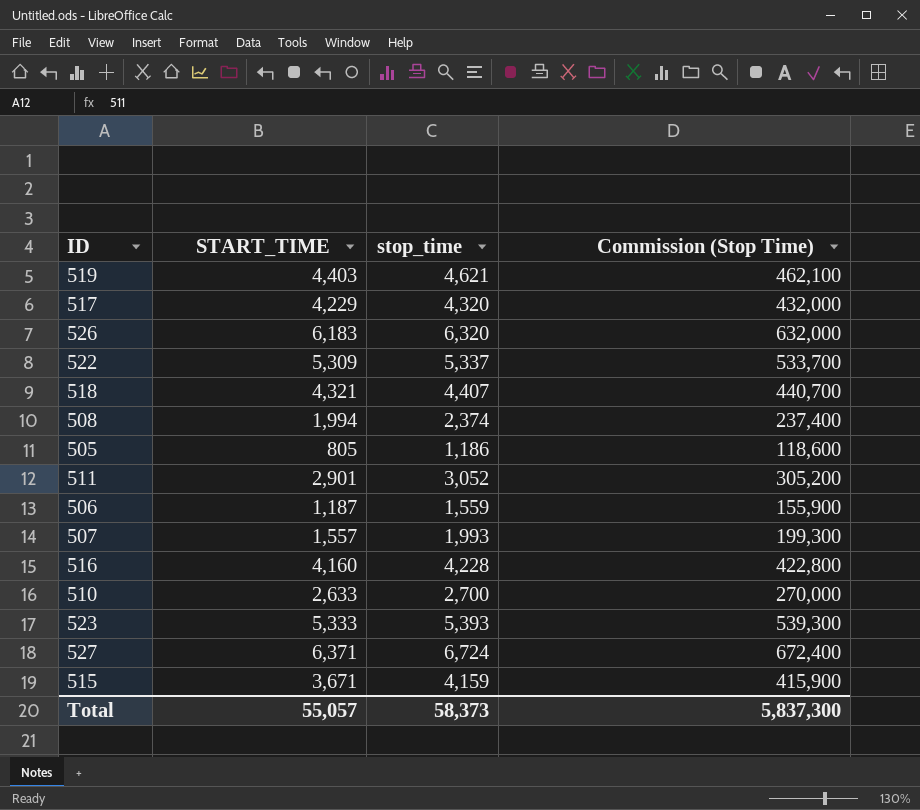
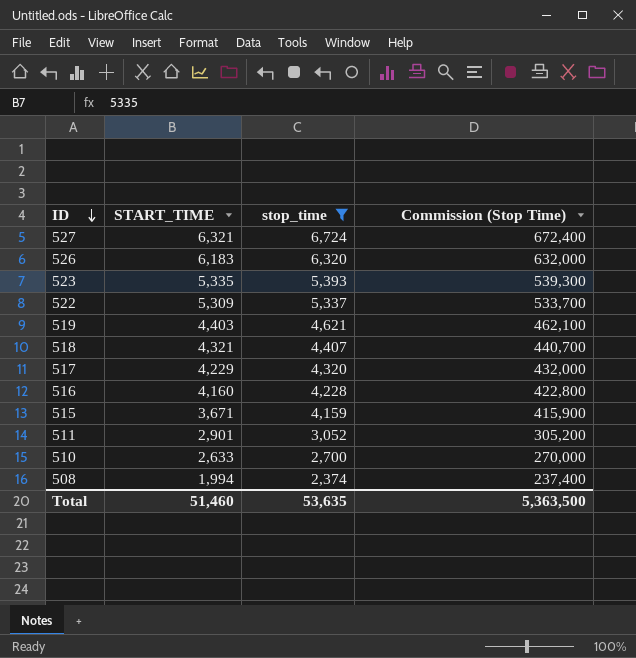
filter: none -> stop_time >= 2,374
row order: none -> ID descending
527 | START_TIME: 6,371 -> 6,321
523 | START_TIME: 5,333 -> 5,335
Total | START_TIME: 55,057 -> 51,460
Total | stop_time: 58,373 -> 53,635
Total | Commission (Stop Time): 5,837,300 -> 5,363,500

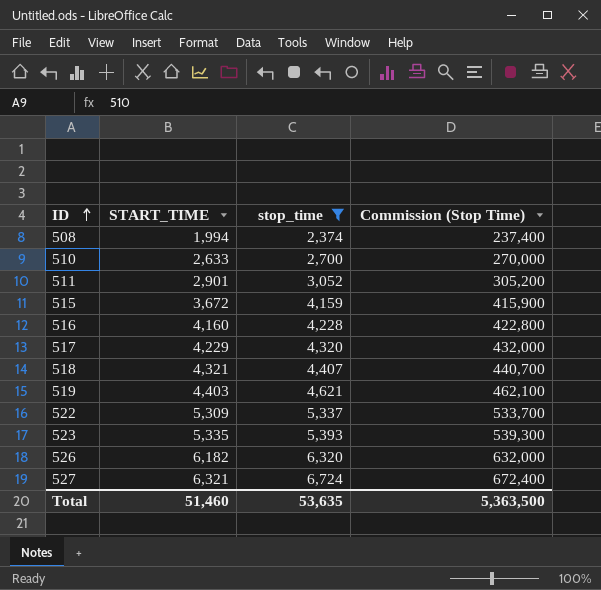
row order: ID descending -> ID ascending
515 | START_TIME: 3,671 -> 3,672
526 | START_TIME: 6,183 -> 6,182

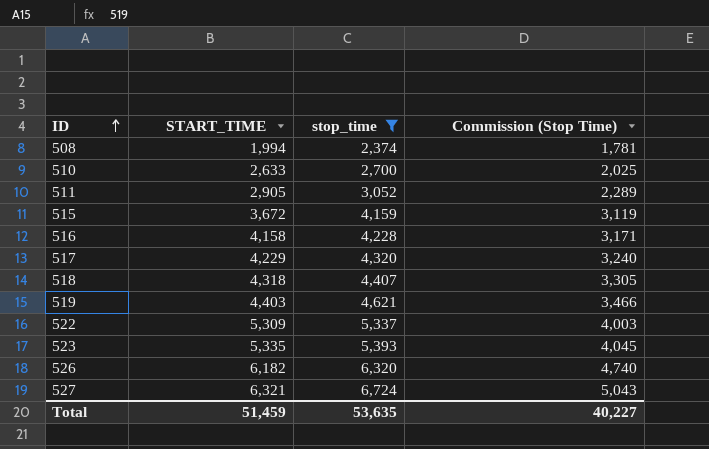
column Commission (Stop Time) | formula: [stop_time] * 100 -> [stop_time] * 0.75
511 | START_TIME: 2,901 -> 2,905
516 | START_TIME: 4,160 -> 4,158
518 | START_TIME: 4,321 -> 4,318
Total | START_TIME: 51,460 -> 51,459
Total | Commission (Stop Time): 5,363,500 -> 40,227

